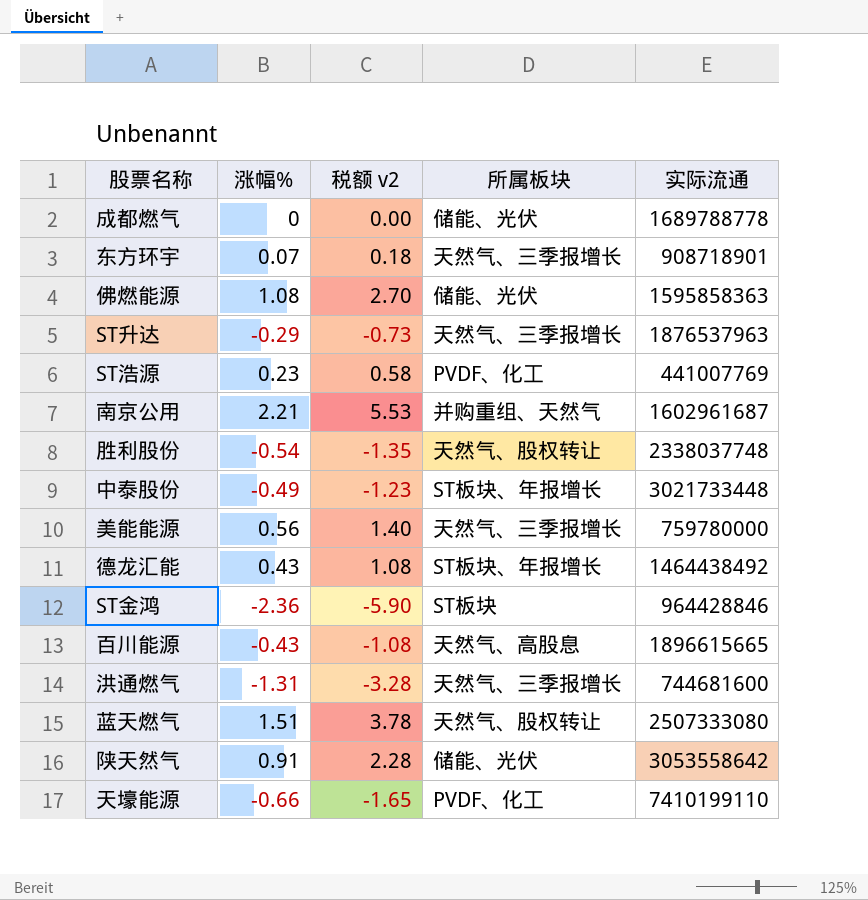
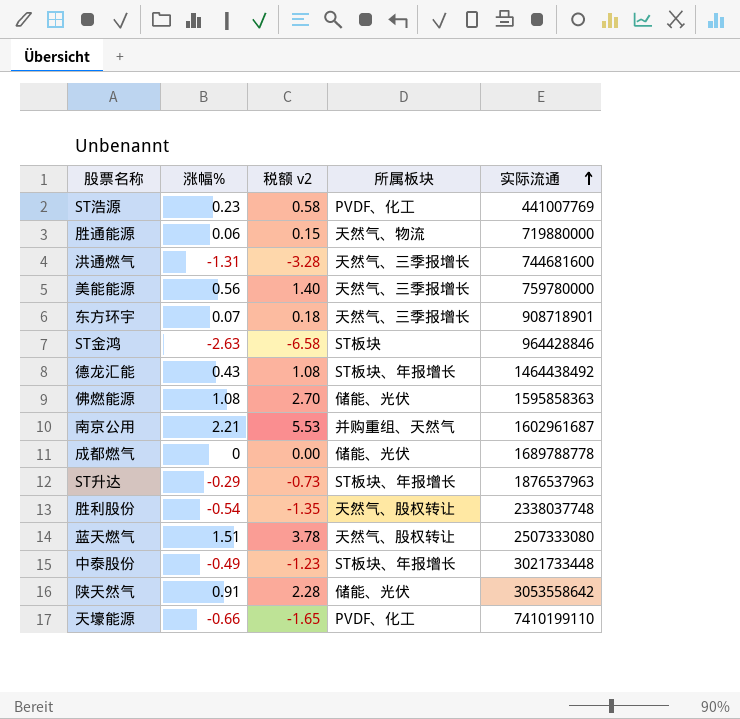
row order: none -> 实际流通 ascending
row 百川能源: -0.43 | -1.08 | 天然气、高股息 | 1896615665 -> none
row 胜通能源: none -> 0.06 | 0.15 | 天然气、物流 | 719880000
ST金鸿 | 涨幅%: -2.36 -> -2.63
ST金鸿 | 税额 v2: -5.90 -> -6.58
ST升达 | 所属板块: 天然气、三季报增长 -> ST板块、年报增长

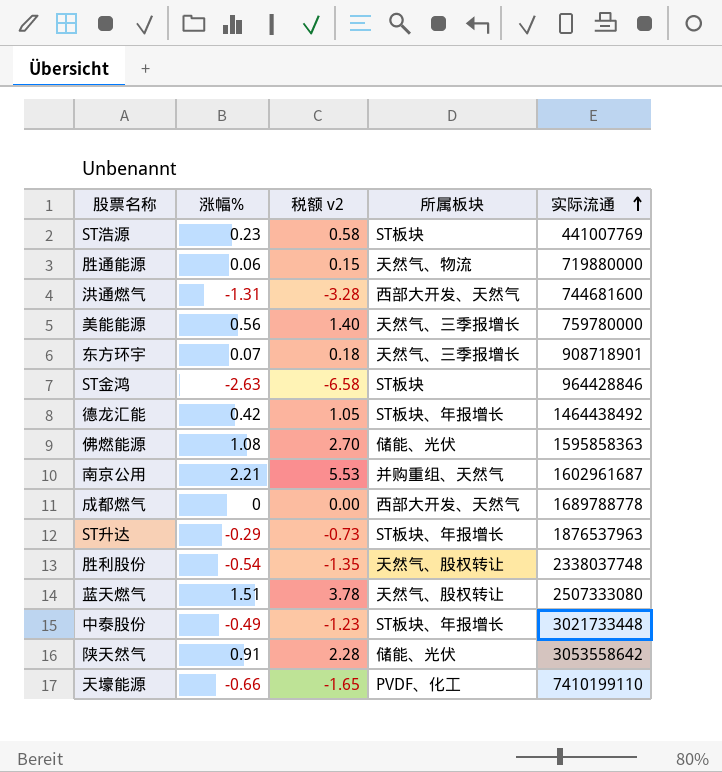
ST浩源 | 所属板块: PVDF、化工 -> ST板块
洪通燃气 | 所属板块: 天然气、三季报增长 -> 西部大开发、天然气
德龙汇能 | 涨幅%: 0.43 -> 0.42
德龙汇能 | 税额 v2: 1.08 -> 1.05
成都燃气 | 所属板块: 储能、光伏 -> 西部大开发、天然气

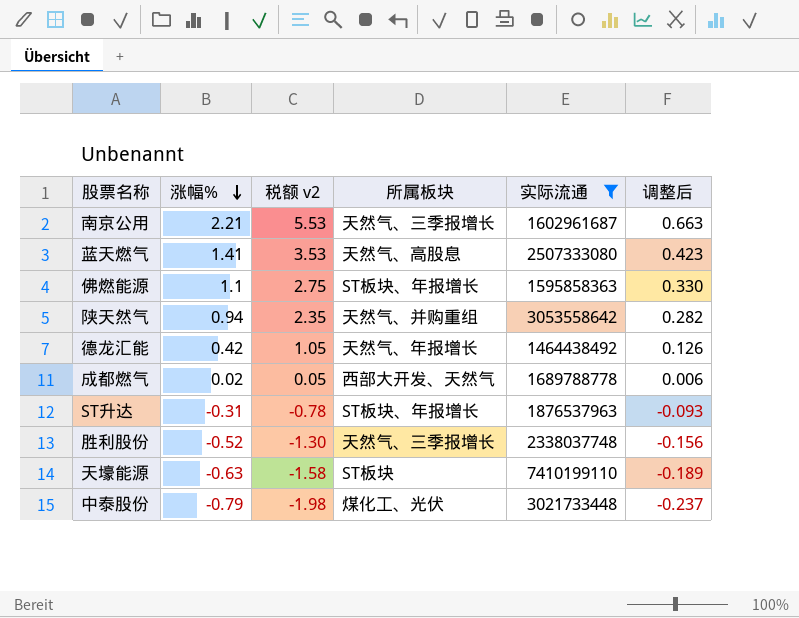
filter: none -> 实际流通 >= 1464438492
row order: 实际流通 ascending -> 涨幅% descending
column 调整后 | formula: none -> [涨幅%] * 0.3
南京公用 | 所属板块: 并购重组、天然气 -> 天然气、三季报增长
蓝天燃气 | 涨幅%: 1.51 -> 1.41
蓝天燃气 | 税额 v2: 3.78 -> 3.53
蓝天燃气 | 所属板块: 天然气、股权转让 -> 天然气、高股息
佛燃能源 | 涨幅%: 1.08 -> 1.1
佛燃能源 | 税额 v2: 2.70 -> 2.75
佛燃能源 | 所属板块: 储能、光伏 -> ST板块、年报增长
陕天然气 | 涨幅%: 0.91 -> 0.94
陕天然气 | 税额 v2: 2.28 -> 2.35
陕天然气 | 所属板块: 储能、光伏 -> 天然气、并购重组
德龙汇能 | 所属板块: ST板块、年报增长 -> 天然气、年报增长
成都燃气 | 涨幅%: 0 -> 0.02
成都燃气 | 税额 v2: 0.00 -> 0.05
ST升达 | 涨幅%: -0.29 -> -0.31
ST升达 | 税额 v2: -0.73 -> -0.78
胜利股份 | 涨幅%: -0.54 -> -0.52
胜利股份 | 税额 v2: -1.35 -> -1.30
胜利股份 | 所属板块: 天然气、股权转让 -> 天然气、三季报增长
天壕能源 | 涨幅%: -0.66 -> -0.63
天壕能源 | 税额 v2: -1.65 -> -1.58
天壕能源 | 所属板块: PVDF、化工 -> ST板块
中泰股份 | 涨幅%: -0.49 -> -0.79
中泰股份 | 税额 v2: -1.23 -> -1.98
中泰股份 | 所属板块: ST板块、年报增长 -> 煤化工、光伏

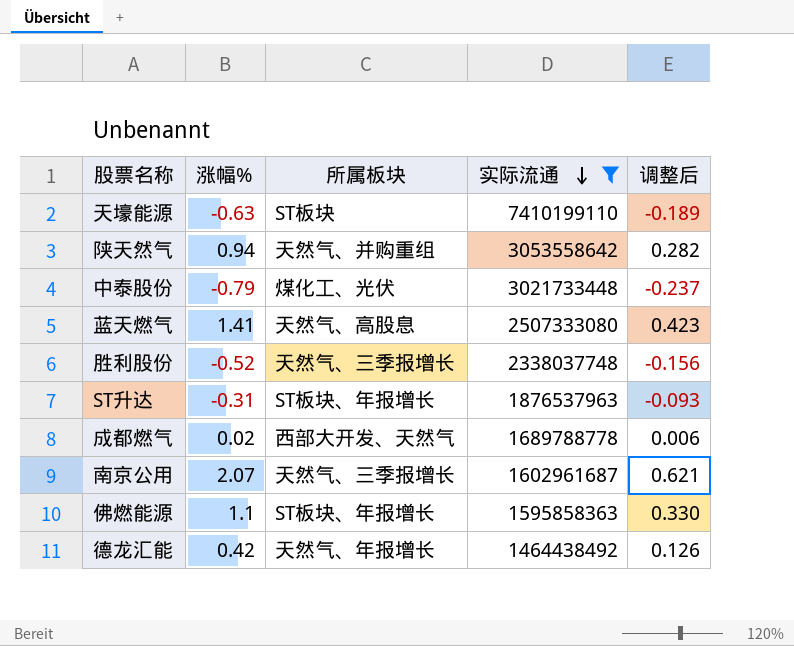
row order: 涨幅% descending -> 实际流通 descending
column 税额 v2 | formula: [涨幅%] * 2.5 -> none
南京公用 | 涨幅%: 2.21 -> 2.07
南京公用 | 调整后: 0.663 -> 0.621

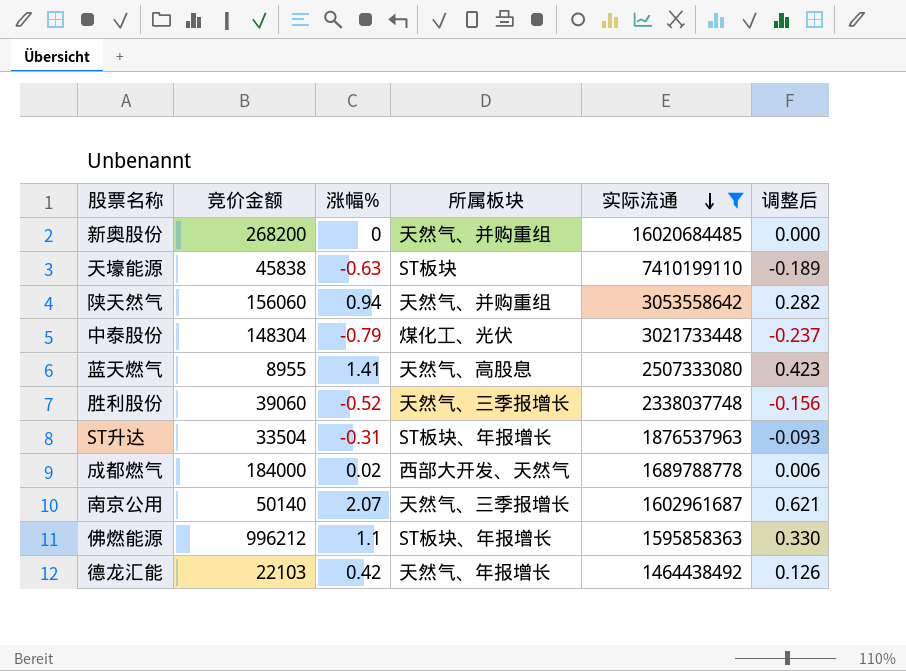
column 竞价金额 | position: none -> 2
row 新奥股份: none -> 268200 | 0 | 天然气、并购重组 | 16020684485 | 0.000

